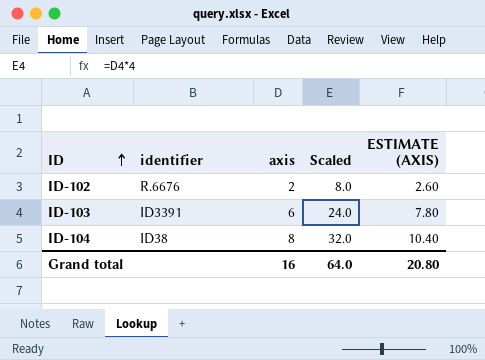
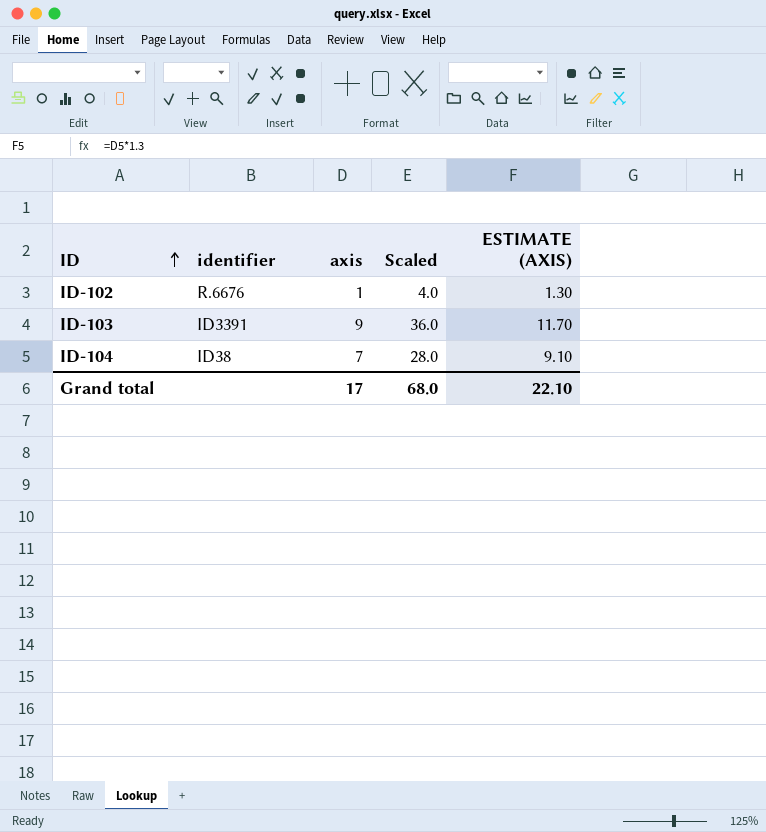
ID-102 | axis: 2 -> 1
ID-102 | Scaled: 8.0 -> 4.0
ID-102 | ESTIMATE (AXIS): 2.60 -> 1.30
ID-103 | axis: 6 -> 9
ID-103 | Scaled: 24.0 -> 36.0
ID-103 | ESTIMATE (AXIS): 7.80 -> 11.70
ID-104 | axis: 8 -> 7
ID-104 | Scaled: 32.0 -> 28.0
ID-104 | ESTIMATE (AXIS): 10.40 -> 9.10
Grand total | axis: 16 -> 17
Grand total | Scaled: 64.0 -> 68.0
Grand total | ESTIMATE (AXIS): 20.80 -> 22.10

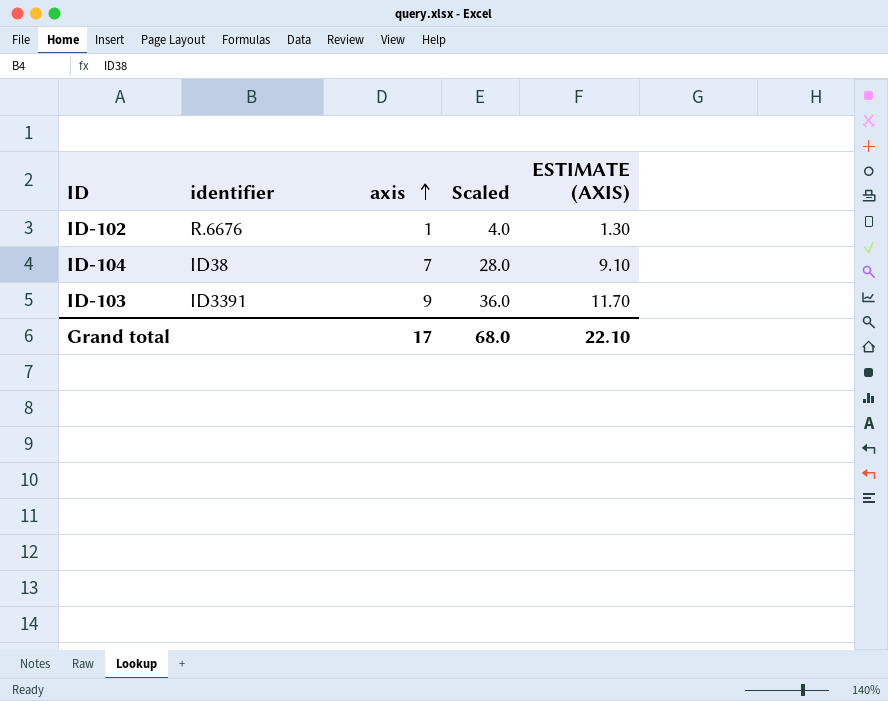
row order: ID ascending -> axis ascending

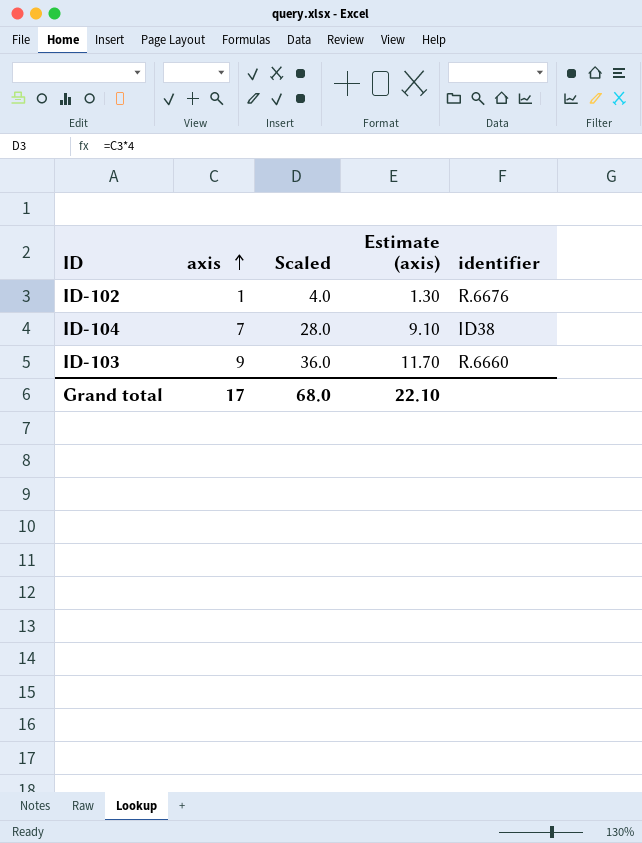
column name: ESTIMATE (AXIS) -> Estimate (axis)
column identifier | position: 2 -> 5
ID-103 | identifier: ID3391 -> R.6660

